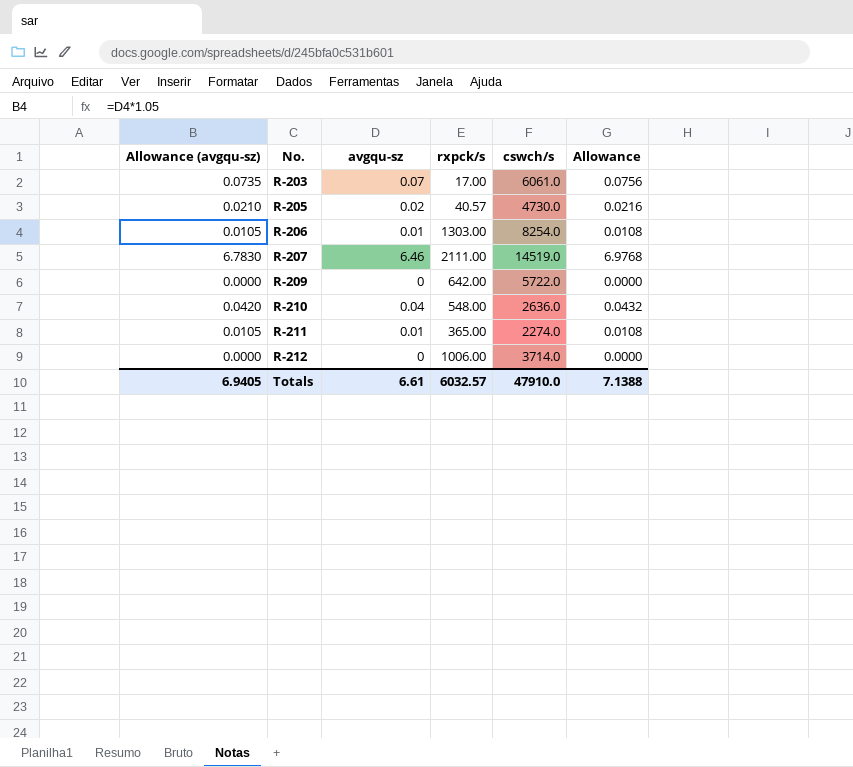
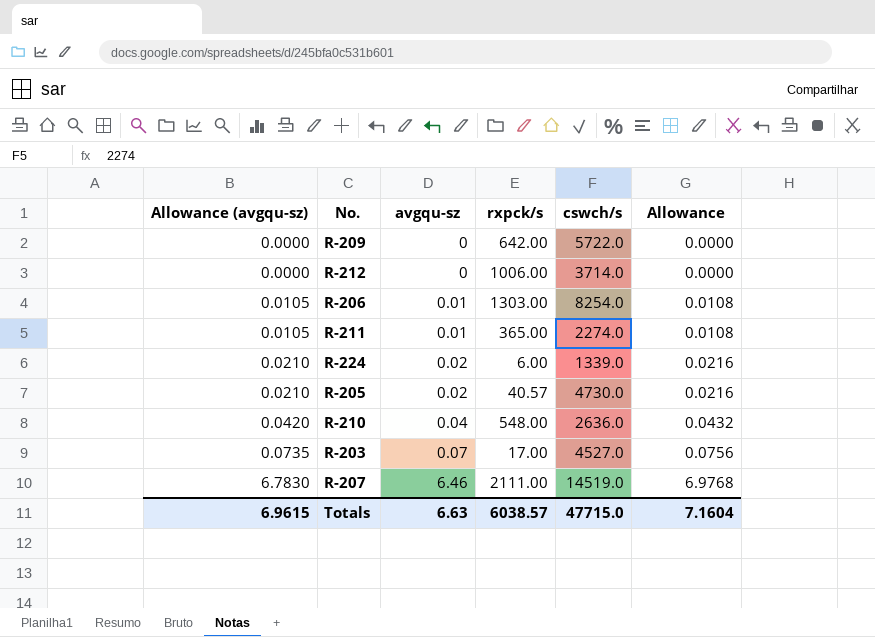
row order: No. ascending -> Allowance (avgqu-sz) ascending
row R-224: none -> 0.0210 | 0.02 | 6.00 | 1339.0 | 0.0216
R-203 | cswch/s: 6061.0 -> 4527.0
Totals | Allowance (avgqu-sz): 6.9405 -> 6.9615
Totals | avgqu-sz: 6.61 -> 6.63
Totals | rxpck/s: 6032.57 -> 6038.57
Totals | cswch/s: 47910.0 -> 47715.0
Totals | Allowance: 7.1388 -> 7.1604

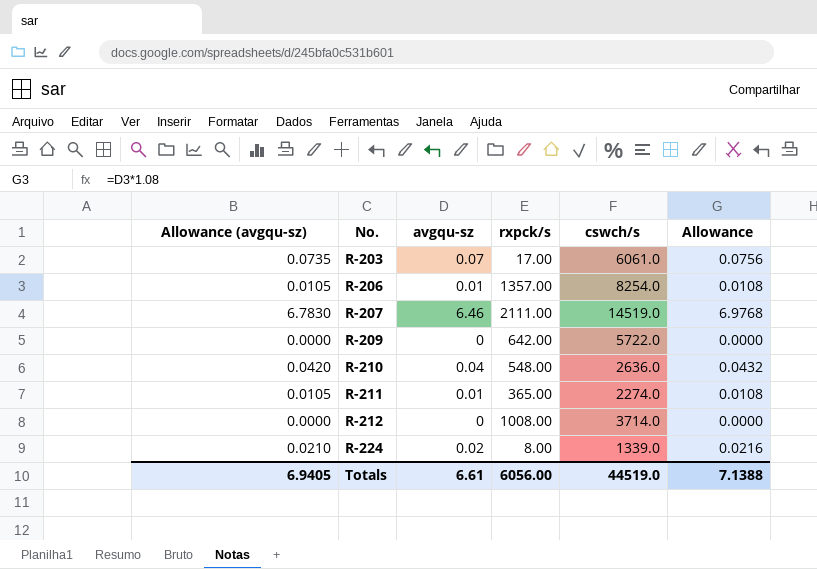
row order: Allowance (avgqu-sz) ascending -> No. ascending
row R-205: 0.0210 | 0.02 | 40.57 | 4730.0 | 0.0216 -> none
R-203 | cswch/s: 4527.0 -> 6061.0
R-206 | rxpck/s: 1303.00 -> 1357.00
R-212 | rxpck/s: 1006.00 -> 1008.00
R-224 | rxpck/s: 6.00 -> 8.00
Totals | Allowance (avgqu-sz): 6.9615 -> 6.9405
Totals | avgqu-sz: 6.63 -> 6.61
Totals | rxpck/s: 6038.57 -> 6056.00
Totals | cswch/s: 47715.0 -> 44519.0
Totals | Allowance: 7.1604 -> 7.1388

